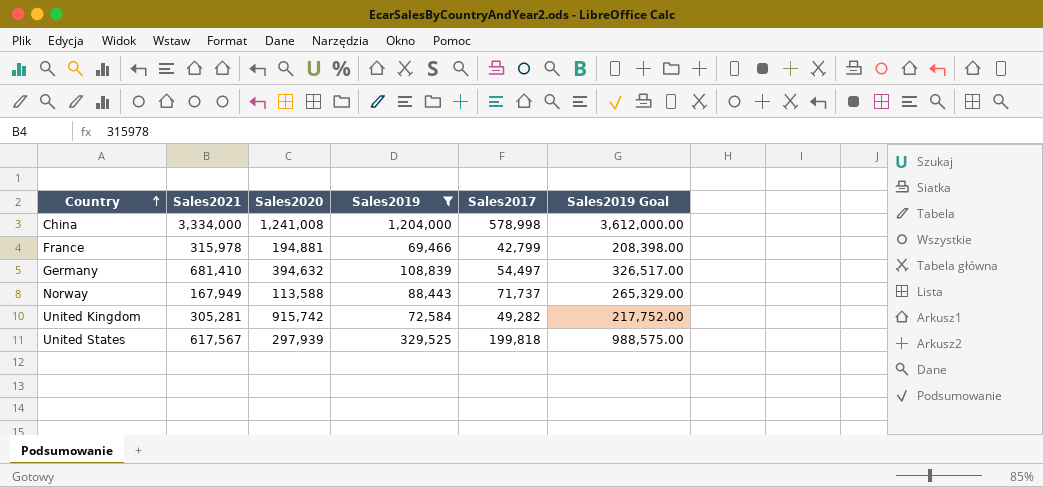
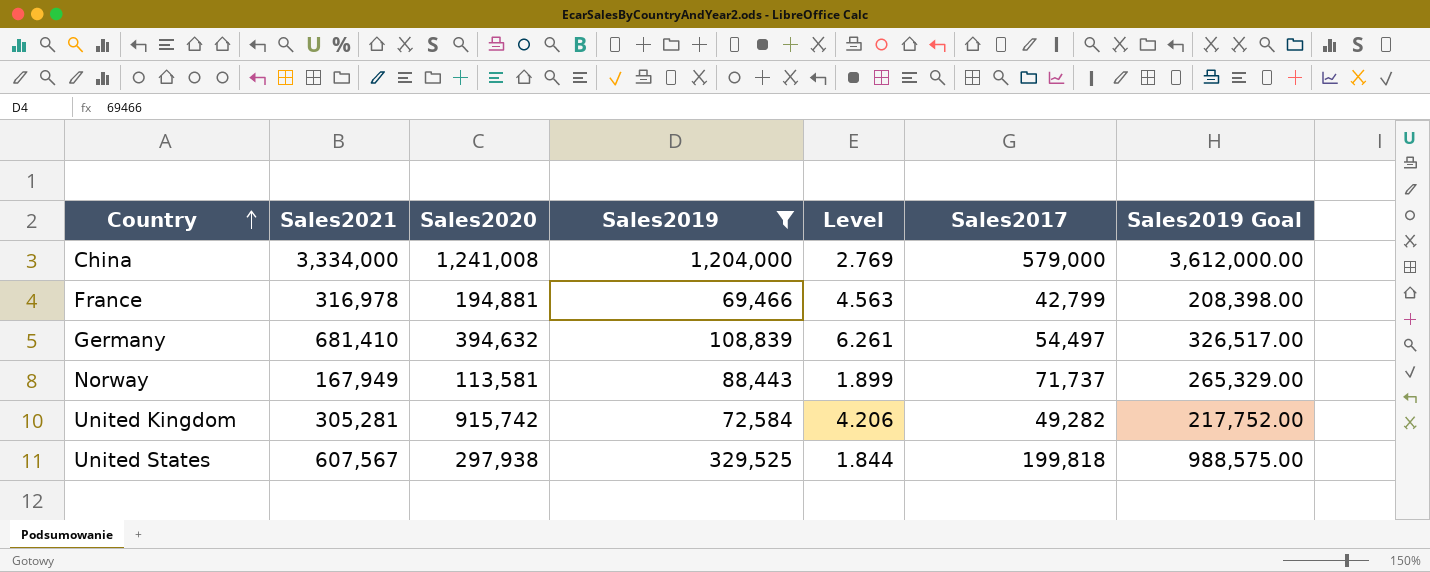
column Level | formula: none -> [Sales2021] / [Sales2019]
China | Sales2017: 578,998 -> 579,000
France | Sales2021: 315,978 -> 316,978
Norway | Sales2020: 113,588 -> 113,581
United States | Sales2021: 617,567 -> 607,567
United States | Sales2020: 297,939 -> 297,938

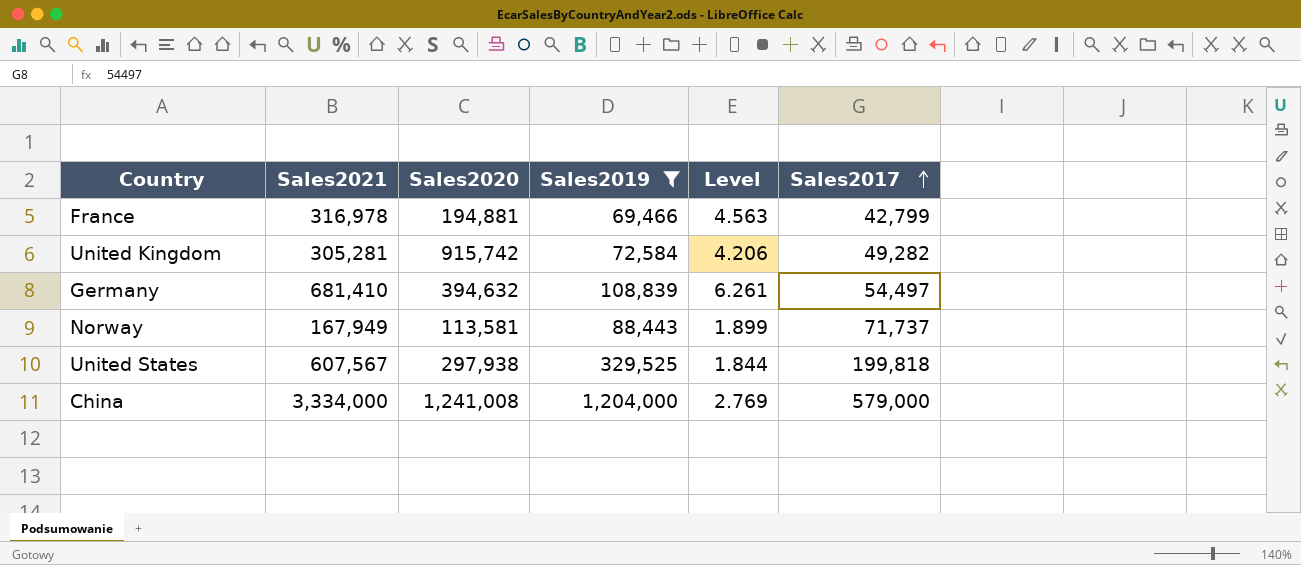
row order: Country ascending -> Sales2017 ascending
column Sales2019 Goal | formula: [Sales2019] * 3 -> none

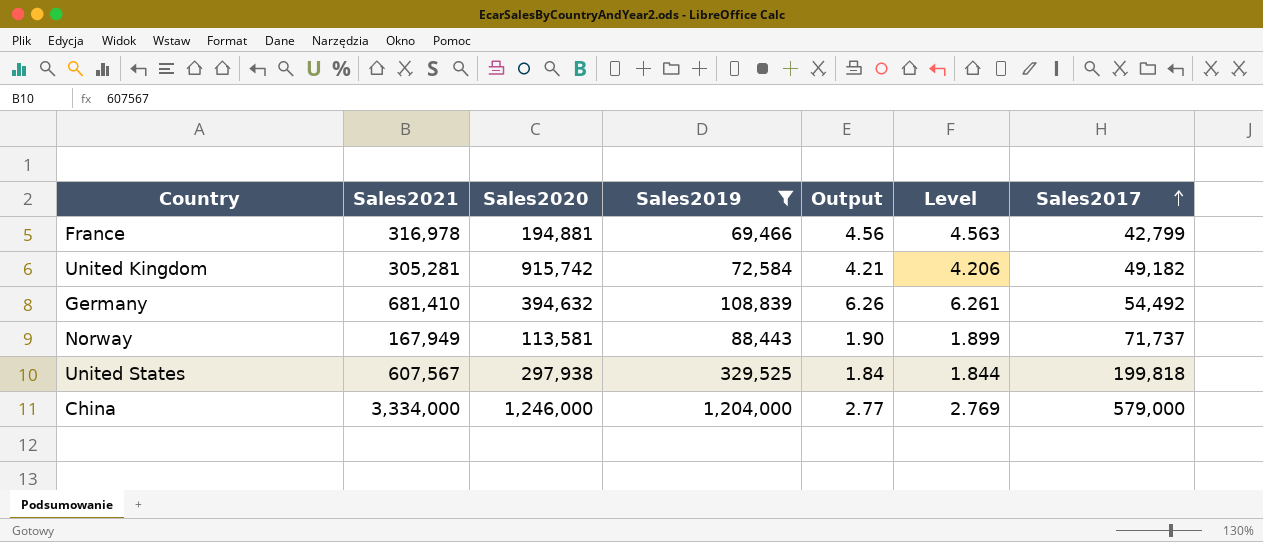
column Output | formula: none -> [Sales2021] / [Sales2019]
United Kingdom | Sales2017: 49,282 -> 49,182
Germany | Sales2017: 54,497 -> 54,492
China | Sales2020: 1,241,008 -> 1,246,000

